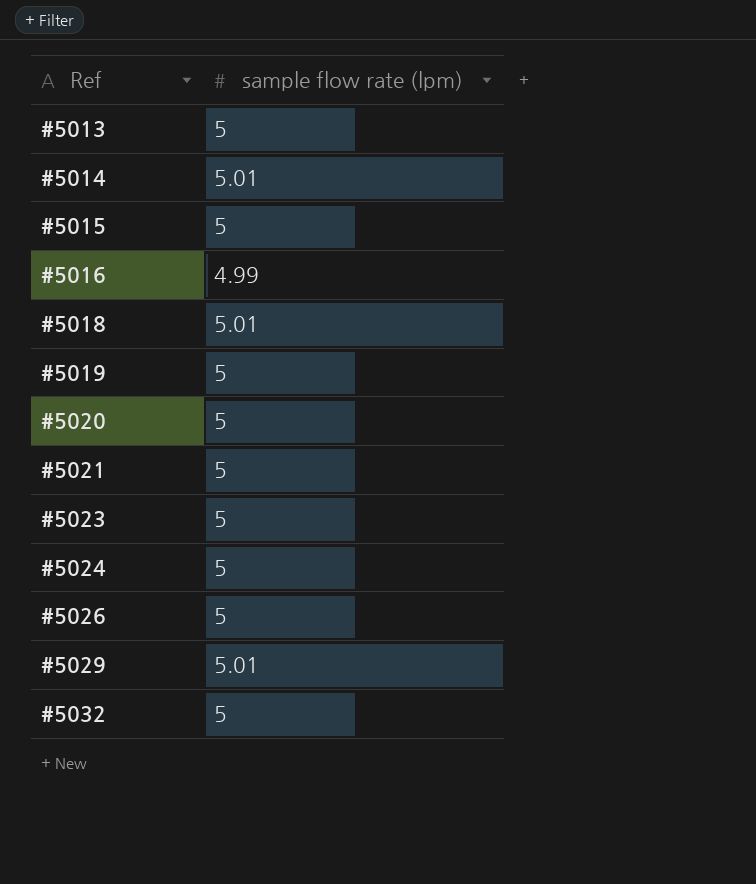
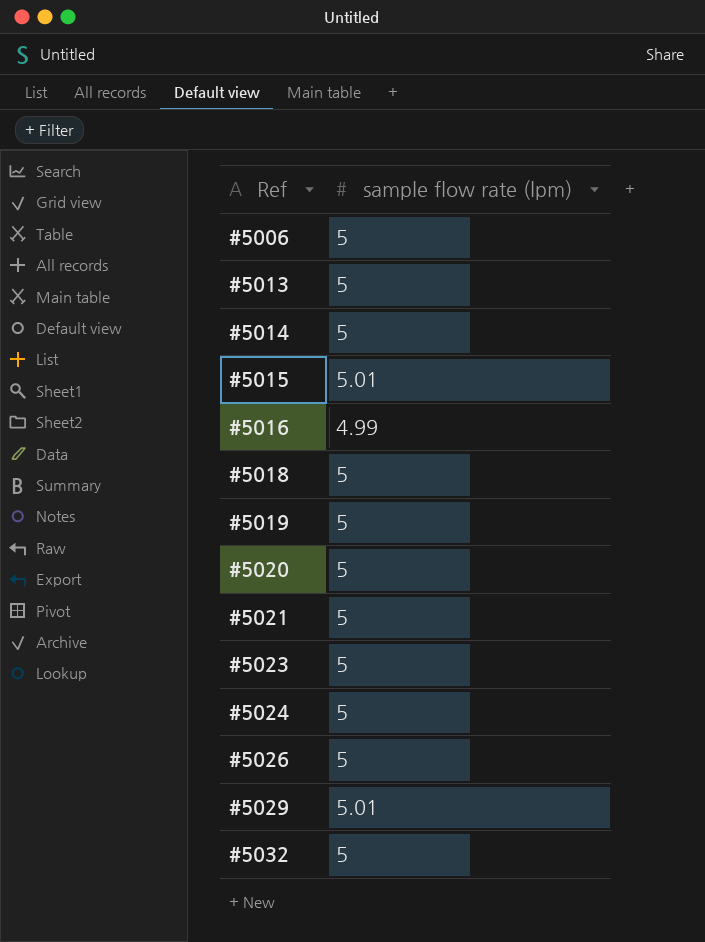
row #5006: none -> 5
#5014 | sample flow rate (lpm): 5.01 -> 5
#5015 | sample flow rate (lpm): 5 -> 5.01
#5018 | sample flow rate (lpm): 5.01 -> 5

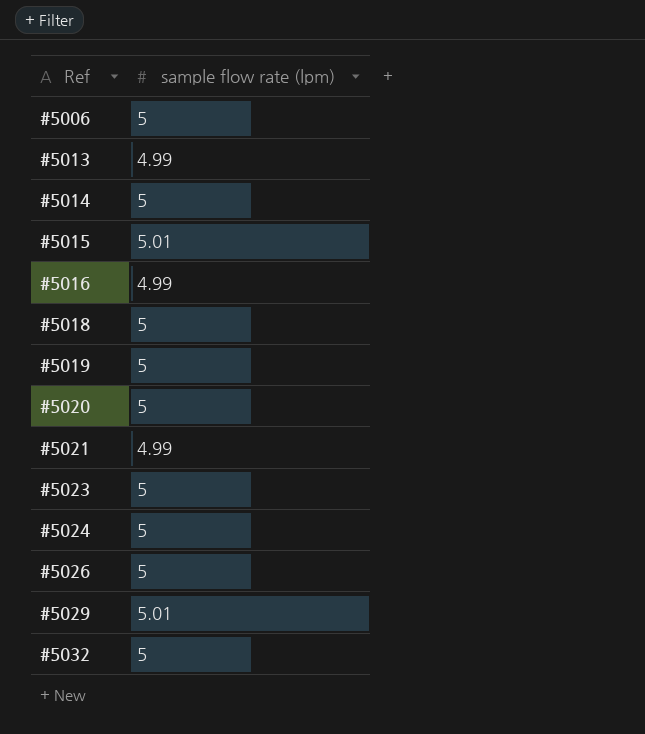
#5013 | sample flow rate (lpm): 5 -> 4.99
#5021 | sample flow rate (lpm): 5 -> 4.99

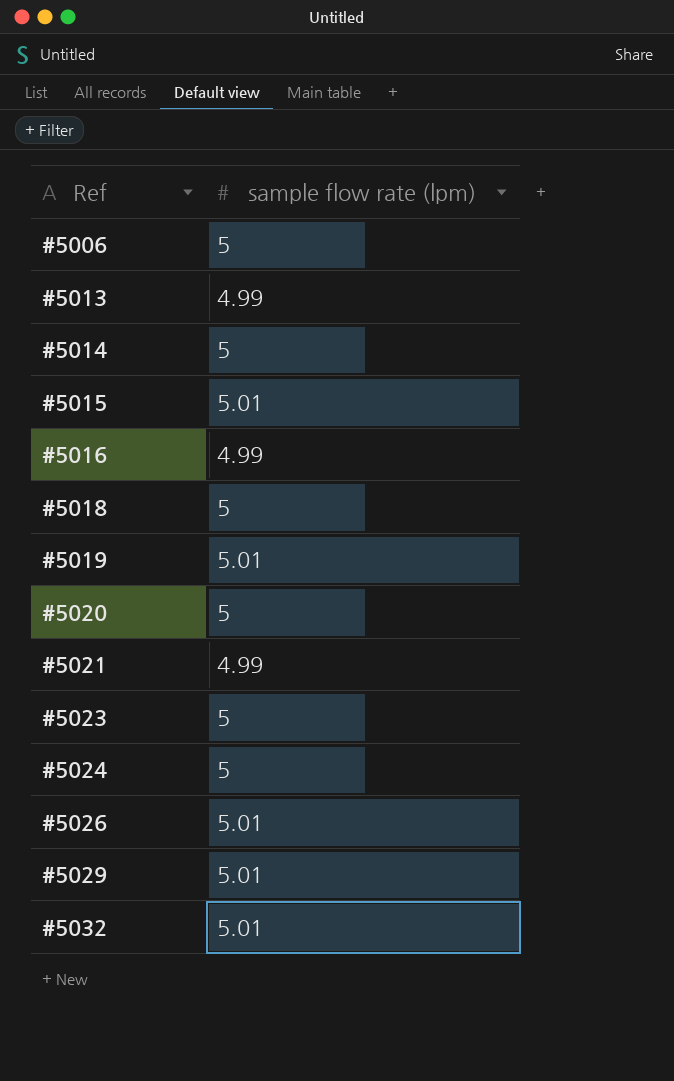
#5019 | sample flow rate (lpm): 5 -> 5.01
#5026 | sample flow rate (lpm): 5 -> 5.01
#5032 | sample flow rate (lpm): 5 -> 5.01

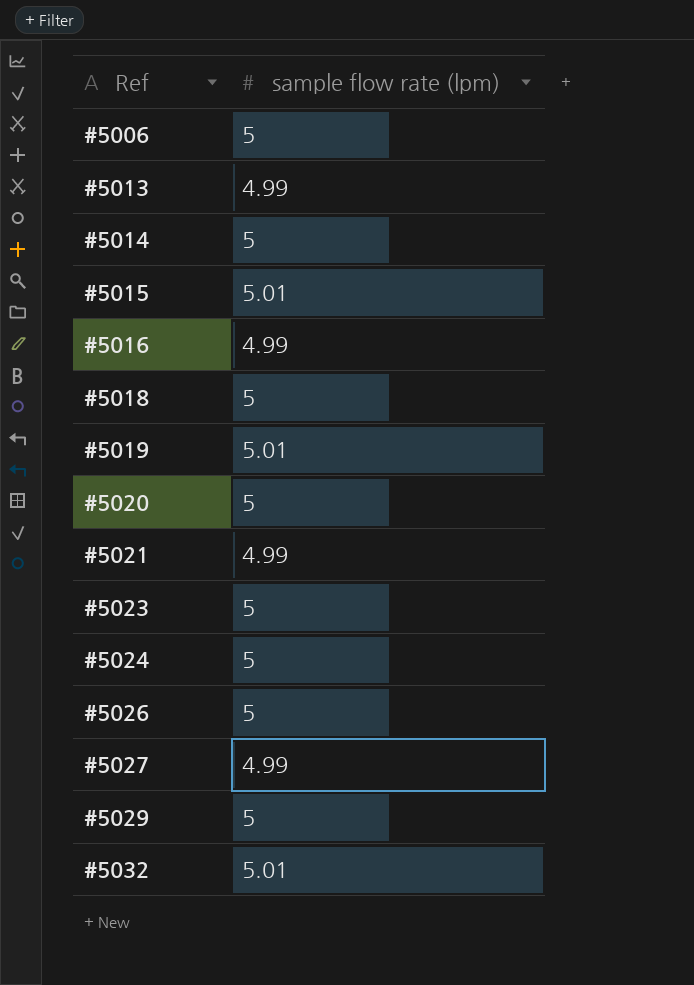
#5026 | sample flow rate (lpm): 5.01 -> 5
row #5027: none -> 4.99
#5029 | sample flow rate (lpm): 5.01 -> 5

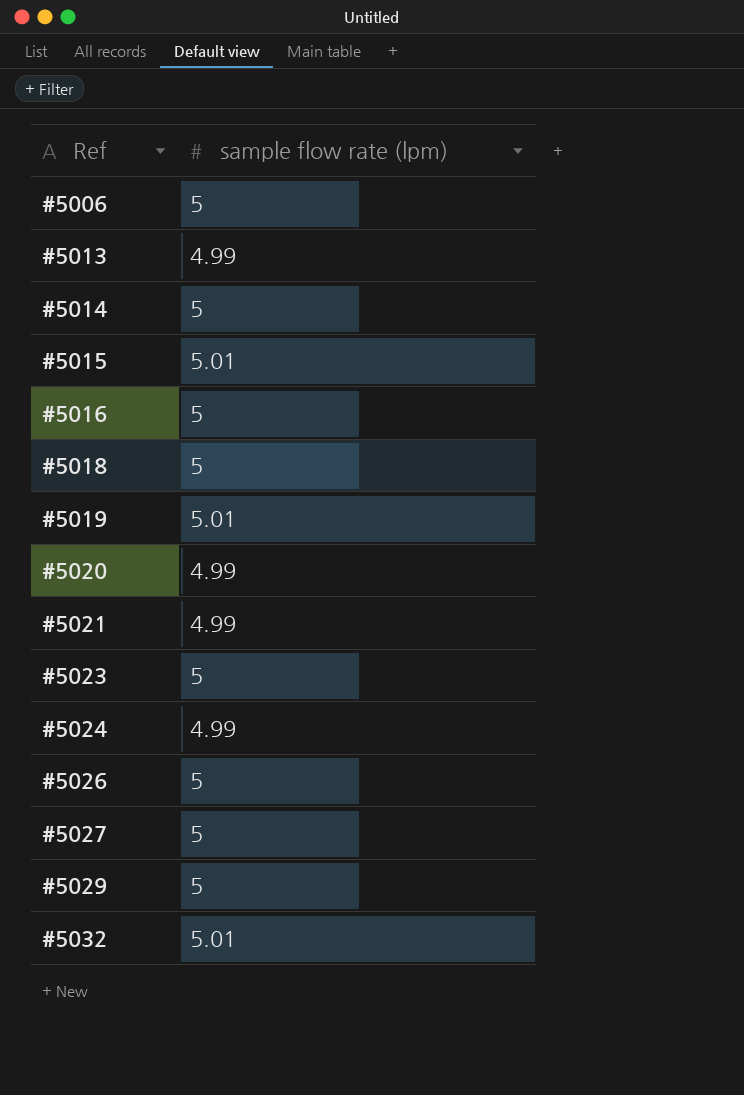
#5016 | sample flow rate (lpm): 4.99 -> 5
#5020 | sample flow rate (lpm): 5 -> 4.99
#5024 | sample flow rate (lpm): 5 -> 4.99
#5027 | sample flow rate (lpm): 4.99 -> 5

